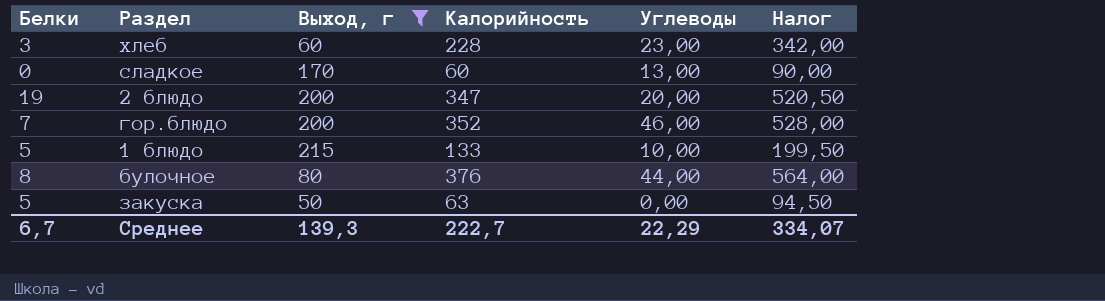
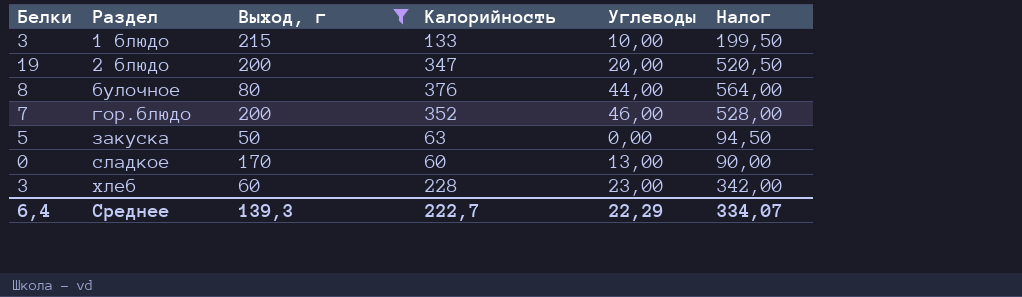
row order: none -> Раздел ascending
1 блюдо | Белки: 5 -> 3
Среднее | Белки: 6,7 -> 6,4

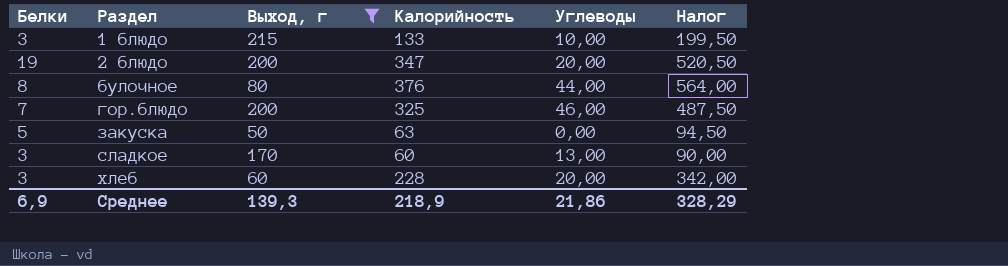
гор.блюдо | Калорийность: 352 -> 325
гор.блюдо | Налог: 528,00 -> 487,50
сладкое | Белки: 0 -> 3
хлеб | Углеводы: 23,00 -> 20,00
Среднее | Белки: 6,4 -> 6,9
Среднее | Калорийность: 222,7 -> 218,9
Среднее | Углеводы: 22,29 -> 21,86
Среднее | Налог: 334,07 -> 328,29

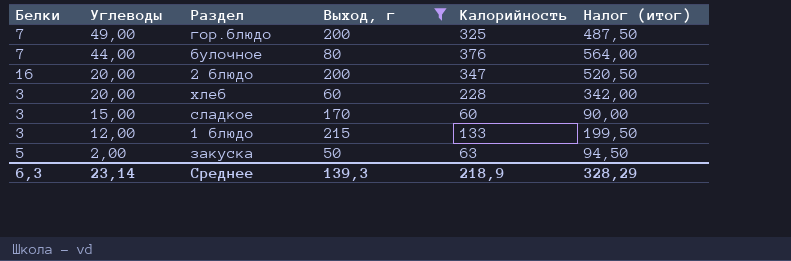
row order: Раздел ascending -> Углеводы descending
column Углеводы | position: 5 -> 2
column name: Налог -> Налог (итог)
гор.блюдо | Углеводы: 46,00 -> 49,00
булочное | Белки: 8 -> 7
2 блюдо | Белки: 19 -> 16
сладкое | Углеводы: 13,00 -> 15,00
1 блюдо | Углеводы: 10,00 -> 12,00
закуска | Углеводы: 0,00 -> 2,00
Среднее | Белки: 6,9 -> 6,3
Среднее | Углеводы: 21,86 -> 23,14

